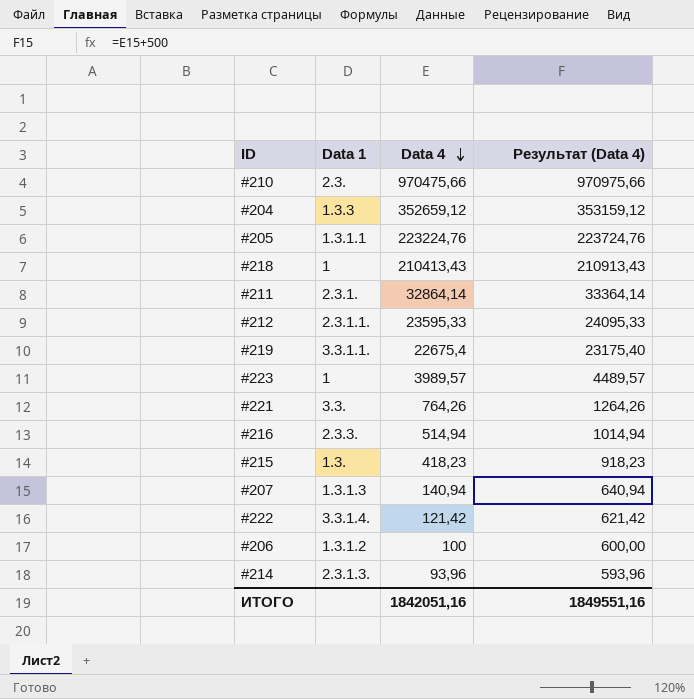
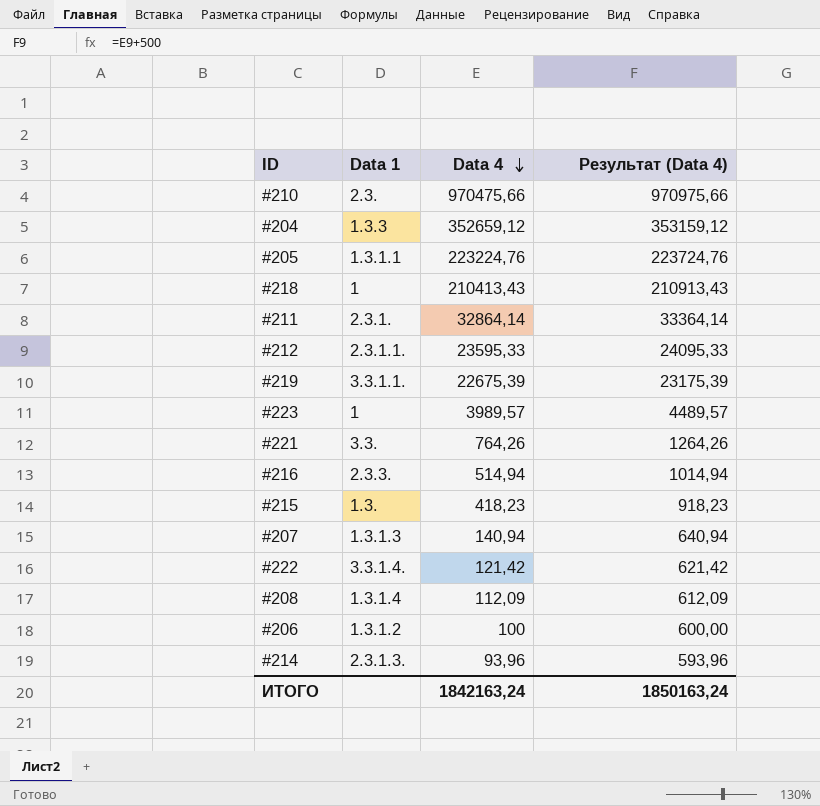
#219 | Data 4: 22675,4 -> 22675,39
#219 | Результат (Data 4): 23175,40 -> 23175,39
row #208: none -> 1.3.1.4 | 112,09 | 612,09
ИТОГО | Data 4: 1842051,16 -> 1842163,24
ИТОГО | Результат (Data 4): 1849551,16 -> 1850163,24

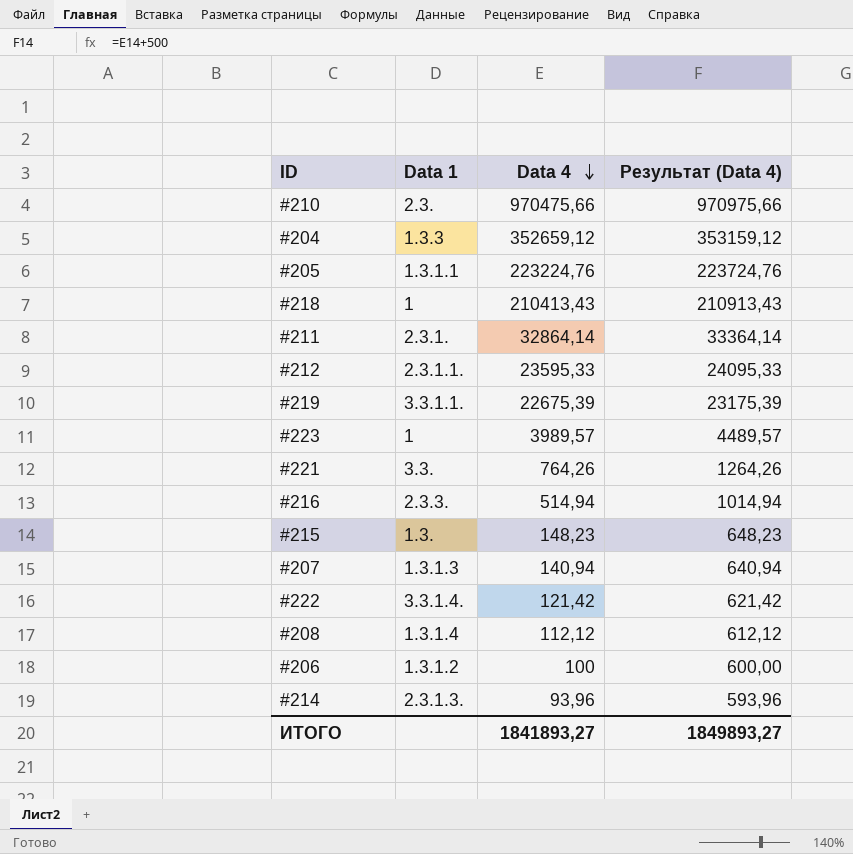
#215 | Data 4: 418,23 -> 148,23
#215 | Результат (Data 4): 918,23 -> 648,23
#208 | Data 4: 112,09 -> 112,12
#208 | Результат (Data 4): 612,09 -> 612,12
ИТОГО | Data 4: 1842163,24 -> 1841893,27
ИТОГО | Результат (Data 4): 1850163,24 -> 1849893,27

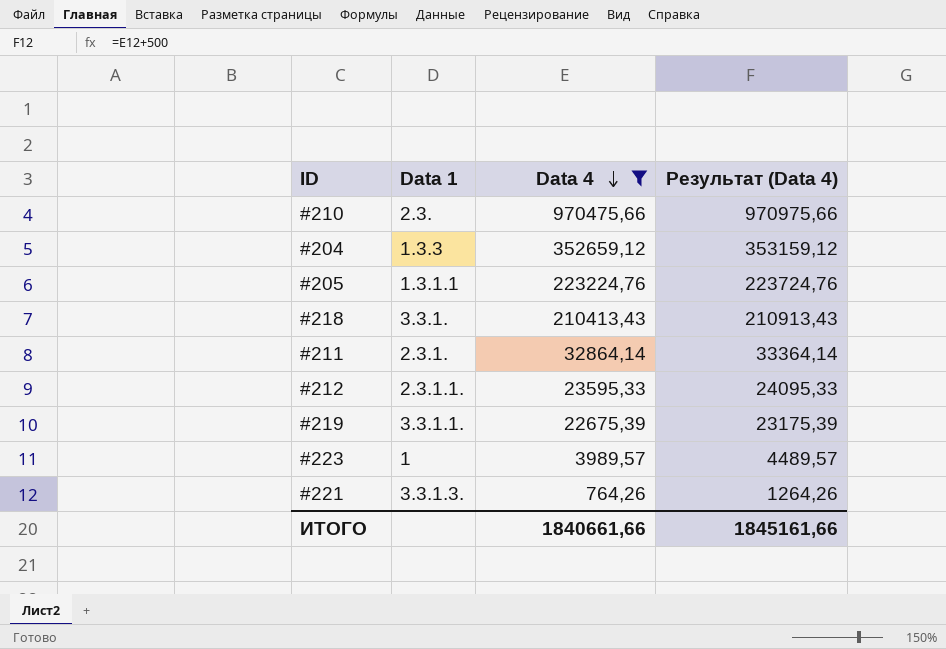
filter: none -> Data 4 >= 764,26
#218 | Data 1: 1 -> 3.3.1.
#221 | Data 1: 3.3. -> 3.3.1.3.
ИТОГО | Data 4: 1841893,27 -> 1840661,66
ИТОГО | Результат (Data 4): 1849893,27 -> 1845161,66

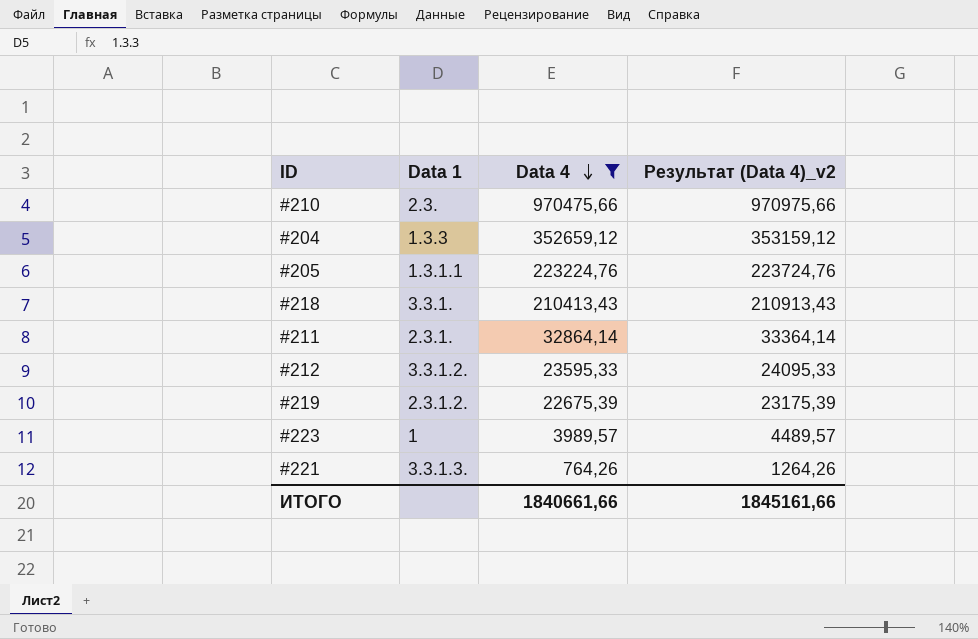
column name: Результат (Data 4) -> Результат (Data 4)_v2
#212 | Data 1: 2.3.1.1. -> 3.3.1.2.
#219 | Data 1: 3.3.1.1. -> 2.3.1.2.

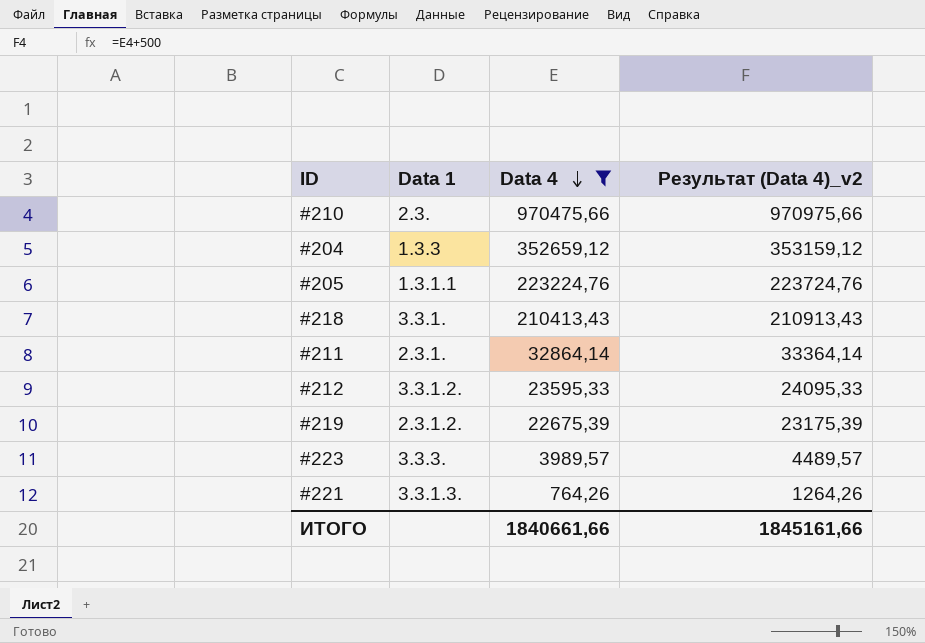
#223 | Data 1: 1 -> 3.3.3.

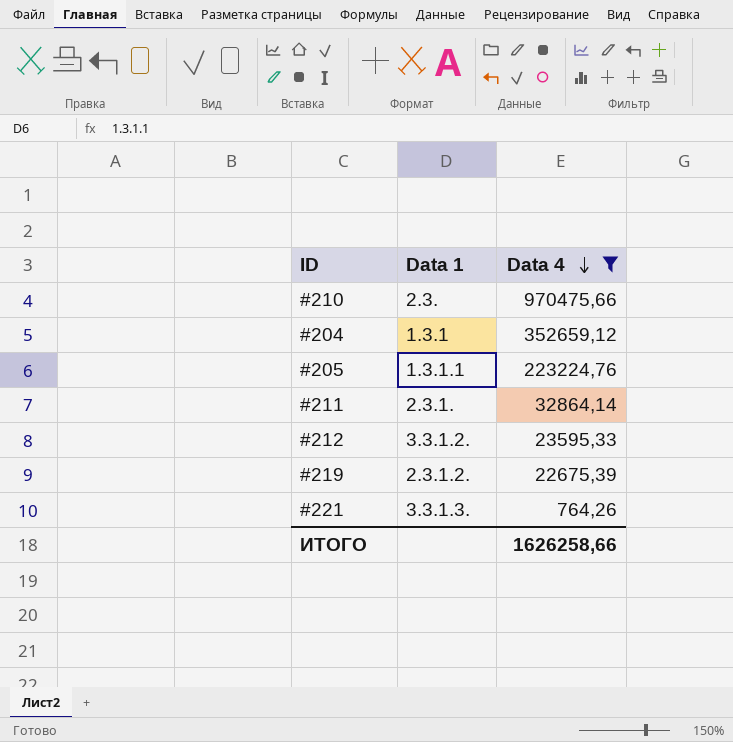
column Результат (Data 4)_v2 | formula: [Data 4] + 500 -> none
row #218: 3.3.1. | 210413,43 | 210913,43 -> none
row #223: 3.3.3. | 3989,57 | 4489,57 -> none
#204 | Data 1: 1.3.3 -> 1.3.1
ИТОГО | Data 4: 1840661,66 -> 1626258,66

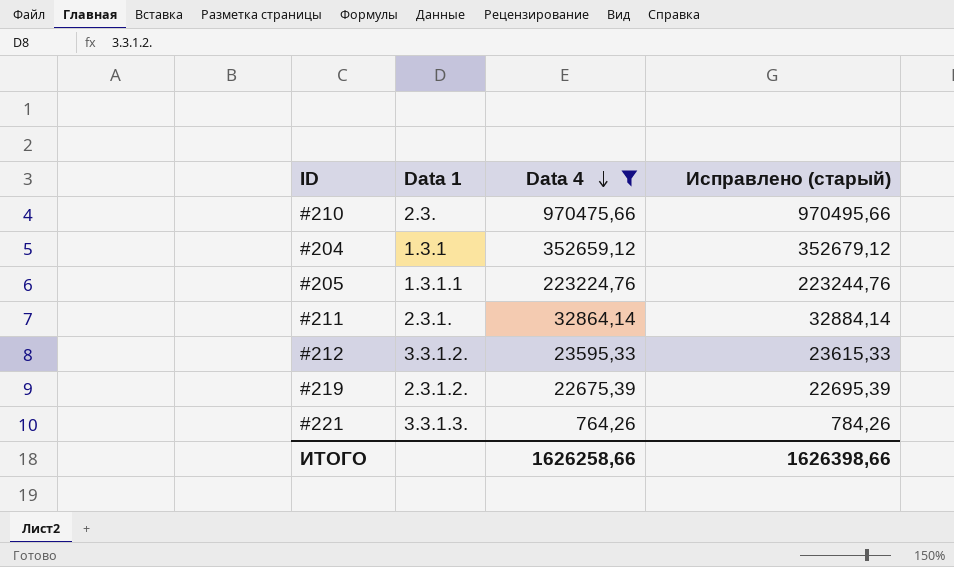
column Исправлено (старый) | formula: none -> [Data 4] + 20

